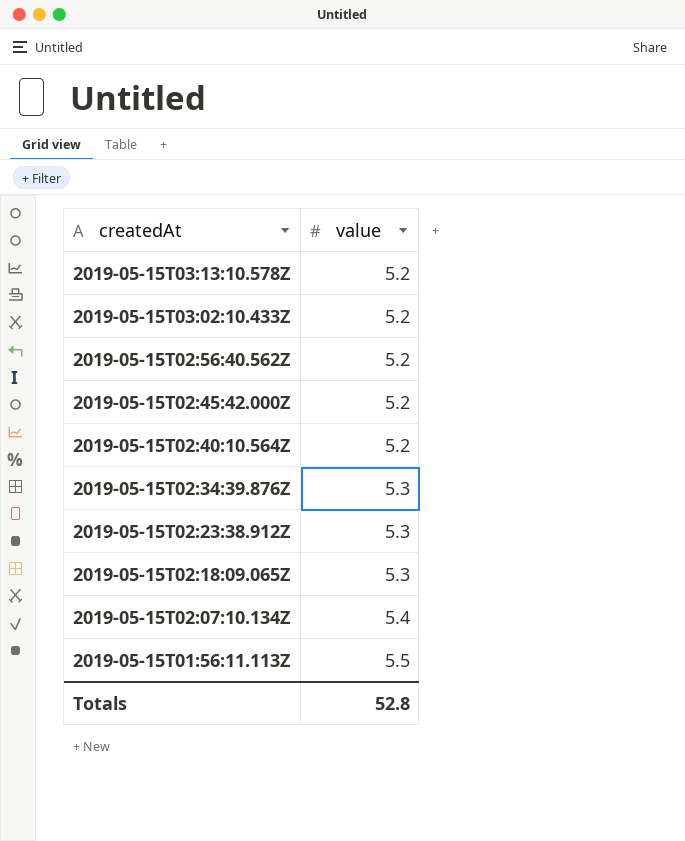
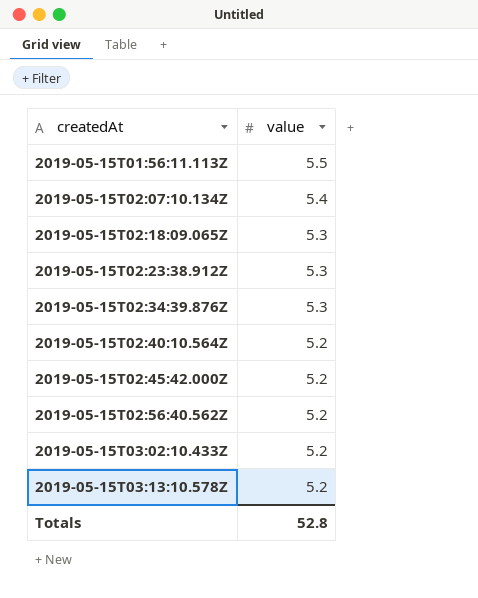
row order: createdAt descending -> createdAt ascending

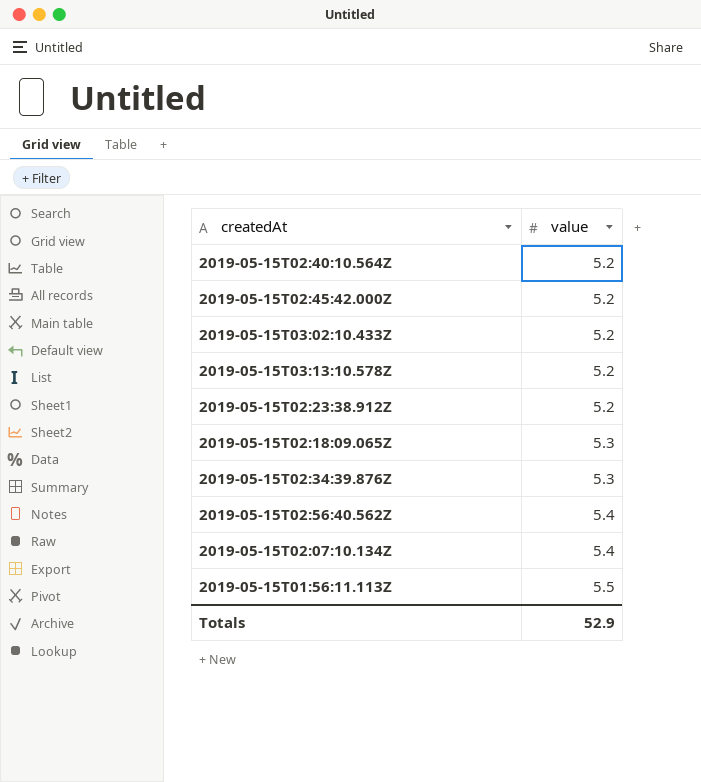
row order: createdAt ascending -> value ascending
2019-05-15T02:23:38.912Z | value: 5.3 -> 5.2
2019-05-15T02:56:40.562Z | value: 5.2 -> 5.4
Totals | value: 52.8 -> 52.9

